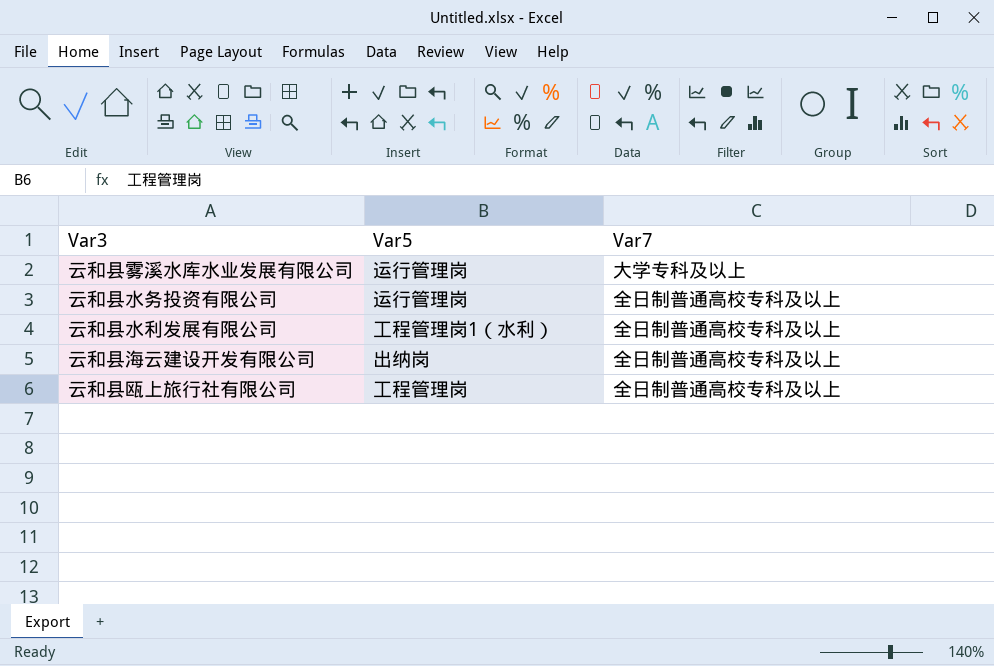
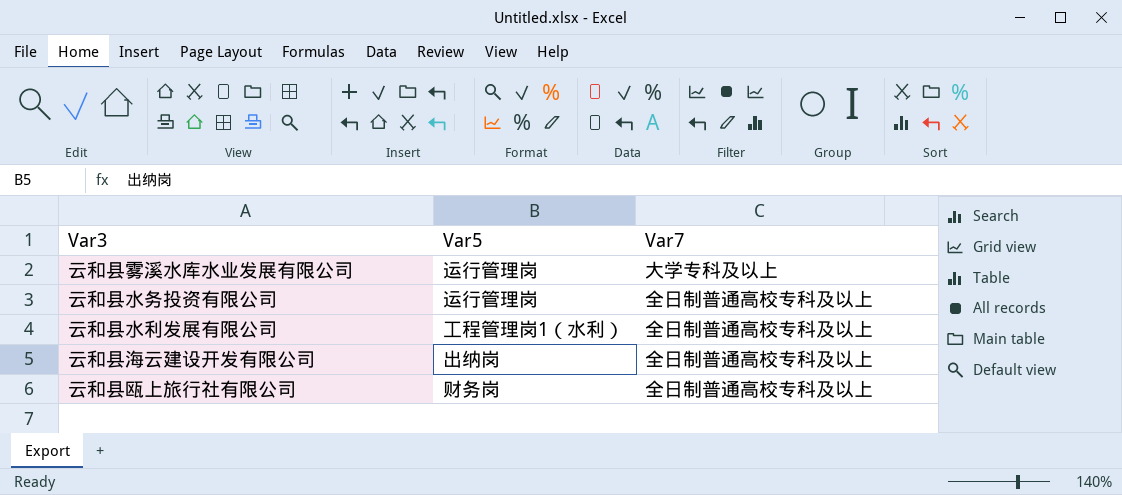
云和县瓯上旅行社有限公司 | Var5: 工程管理岗 -> 财务岗

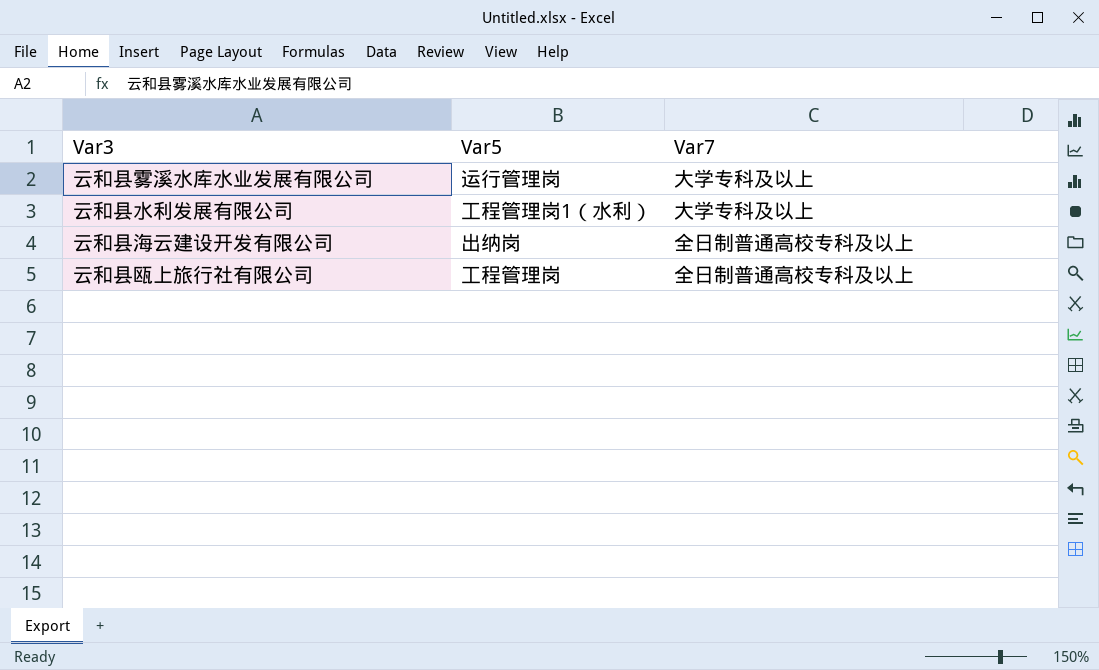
row 云和县水务投资有限公司: 运行管理岗 | 全日制普通高校专科及以上 -> none
云和县水利发展有限公司 | Var7: 全日制普通高校专科及以上 -> 大学专科及以上
云和县瓯上旅行社有限公司 | Var5: 财务岗 -> 工程管理岗

